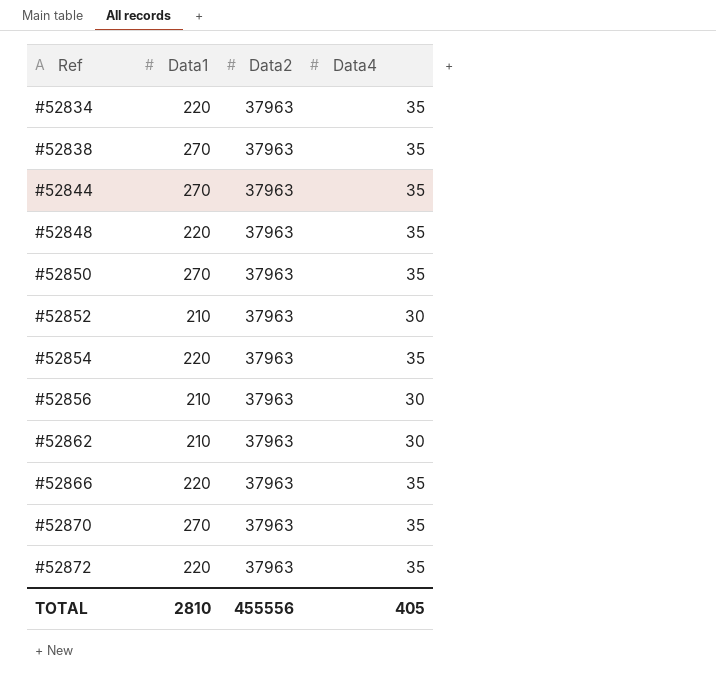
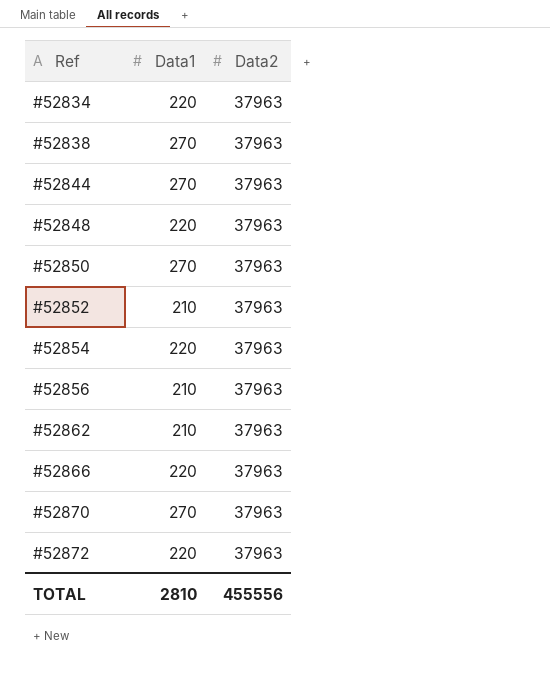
column Data4 | position: 4 -> none

